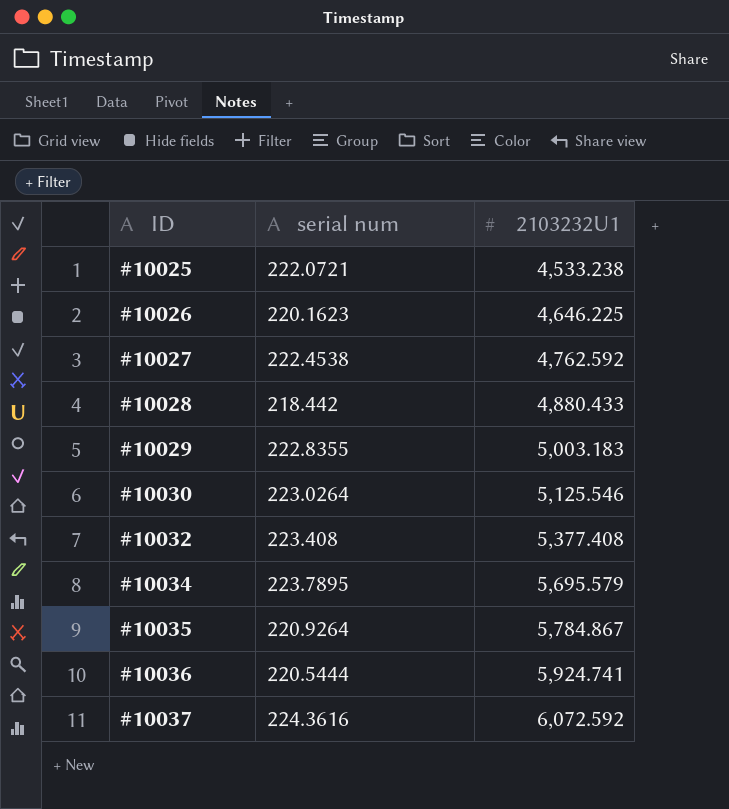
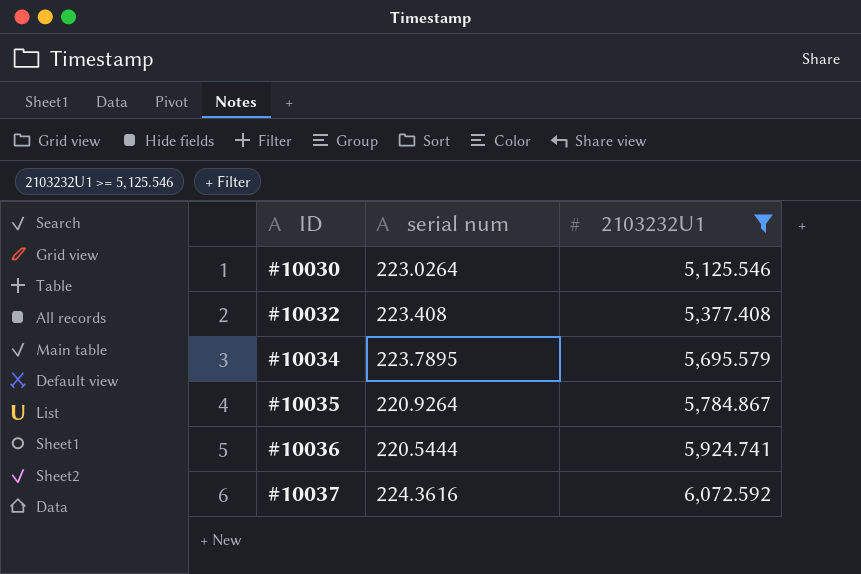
filter: none -> 2103232U1 >= 5,125.546

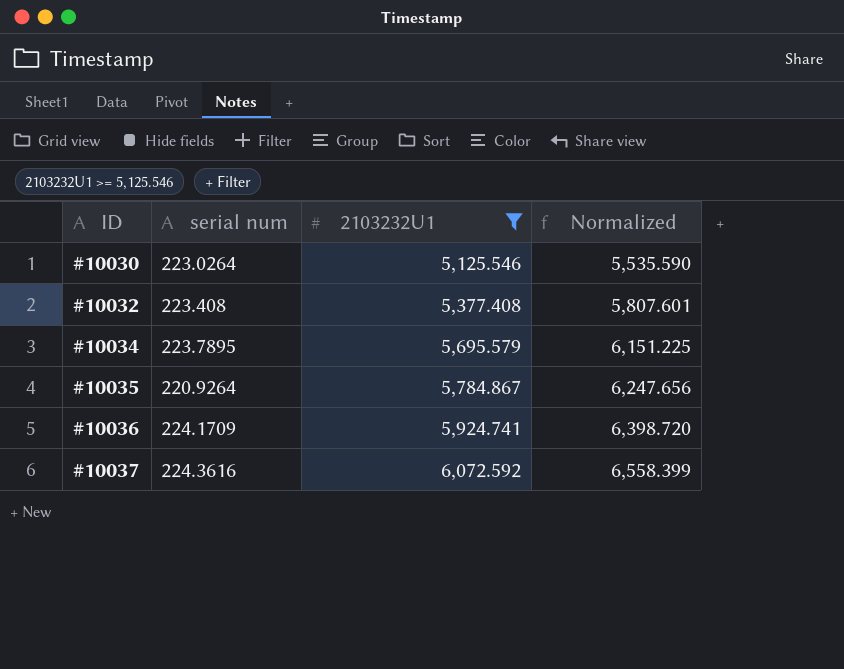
column Normalized | formula: none -> [2103232U1] * 1.08
#10036 | serial num: 220.5444 -> 224.1709

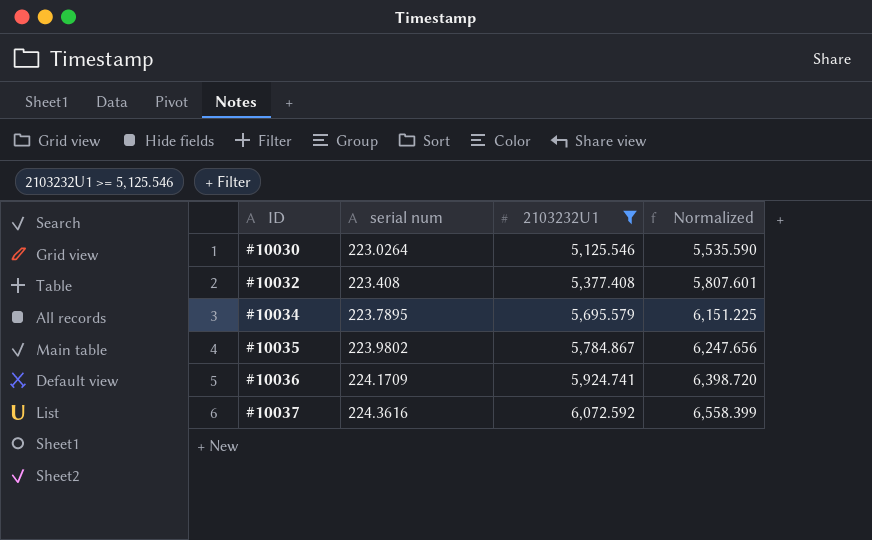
#10035 | serial num: 220.9264 -> 223.9802

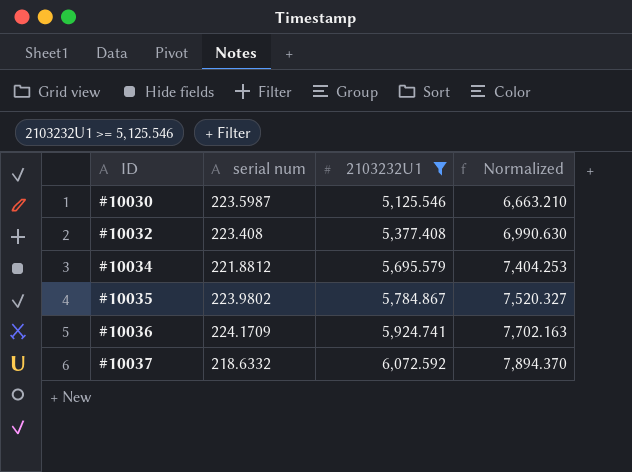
column Normalized | formula: [2103232U1] * 1.08 -> [2103232U1] * 1.3
#10030 | serial num: 223.0264 -> 223.5987
#10034 | serial num: 223.7895 -> 221.8812
#10037 | serial num: 224.3616 -> 218.6332

